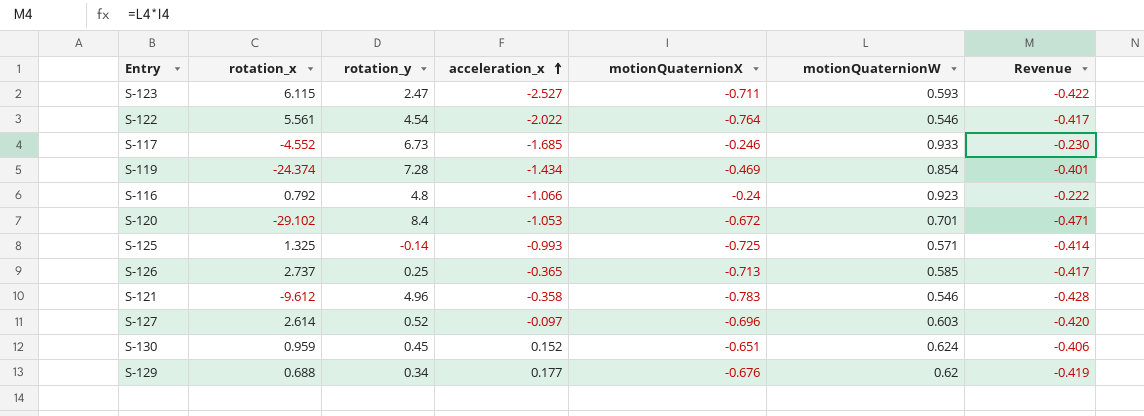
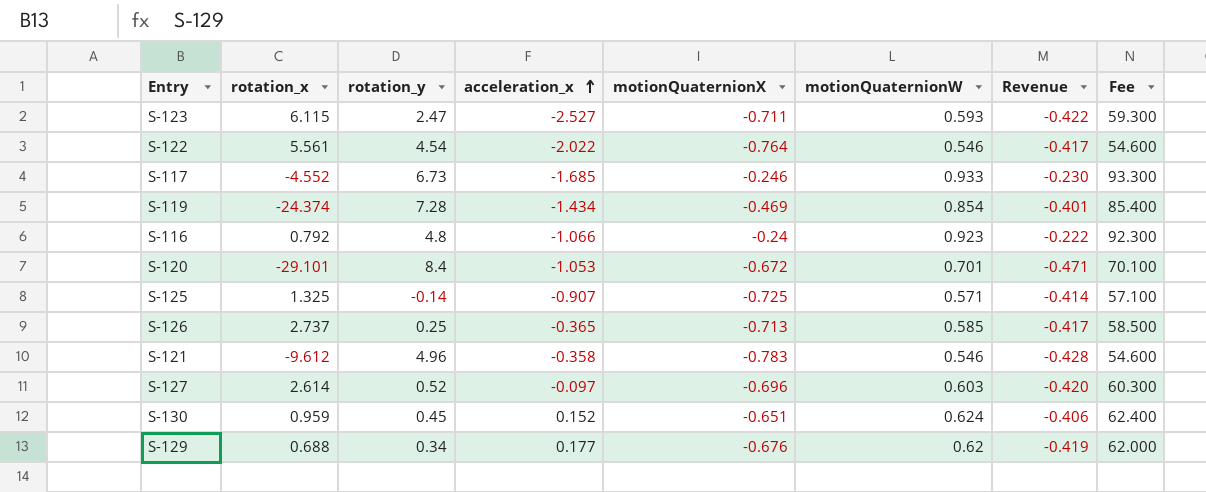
column Fee | formula: none -> [motionQuaternionW] * 100
S-120 | rotation_x: -29.102 -> -29.101
S-125 | acceleration_x: -0.993 -> -0.907

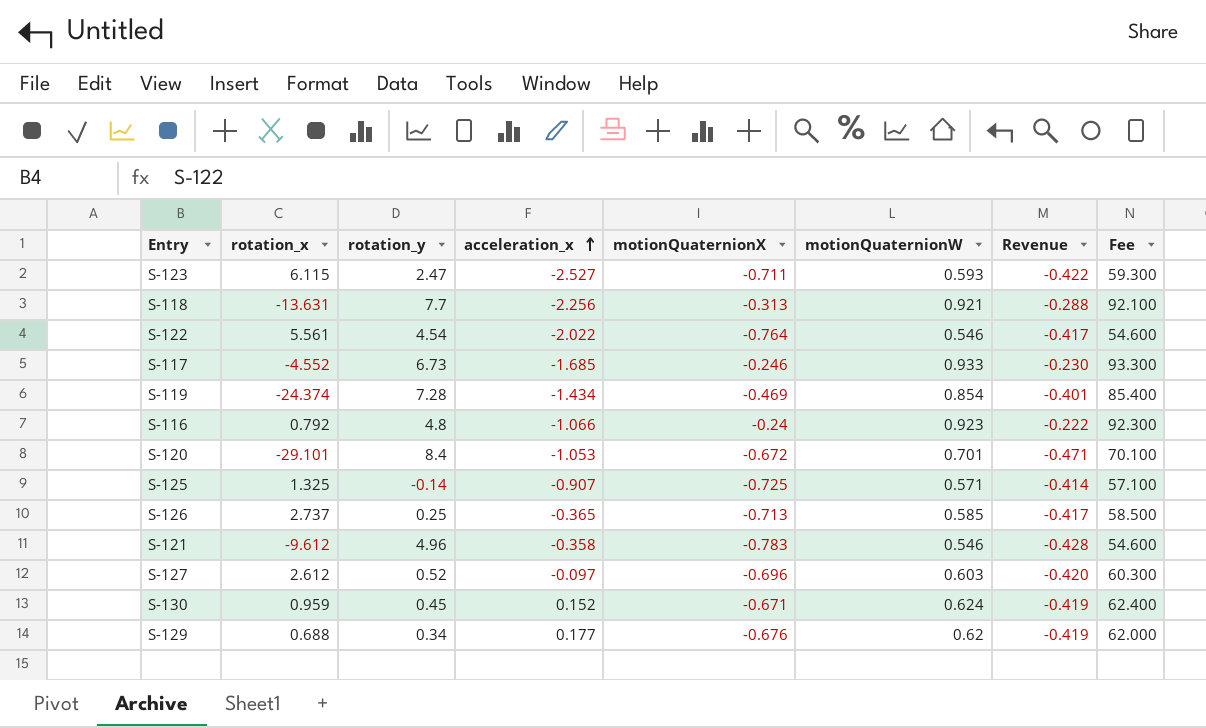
row S-118: none -> -13.631 | 7.7 | -2.256 | -0.313 | 0.921 | -0.288 | 92.100
S-127 | rotation_x: 2.614 -> 2.612
S-130 | motionQuaternionX: -0.651 -> -0.671
S-130 | Revenue: -0.406 -> -0.419

